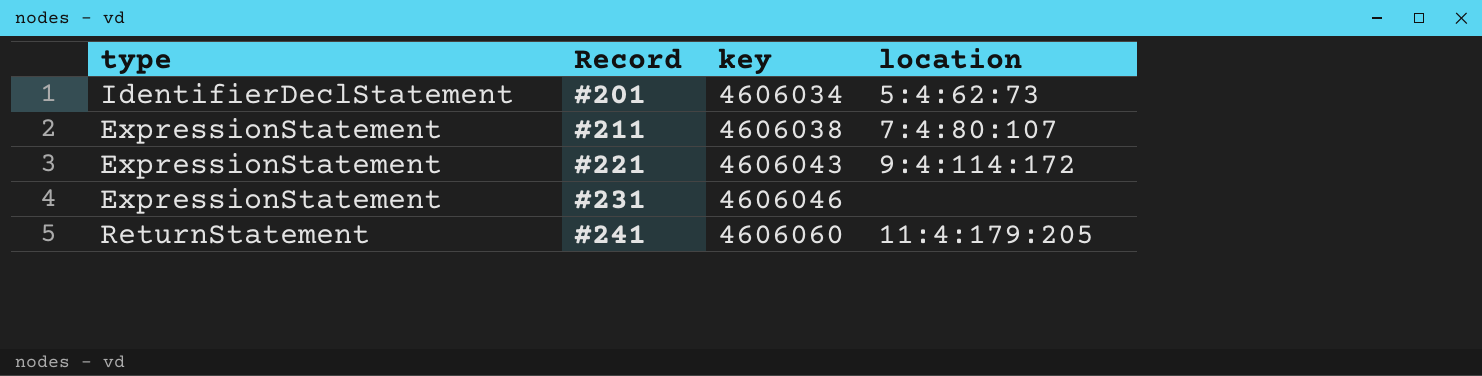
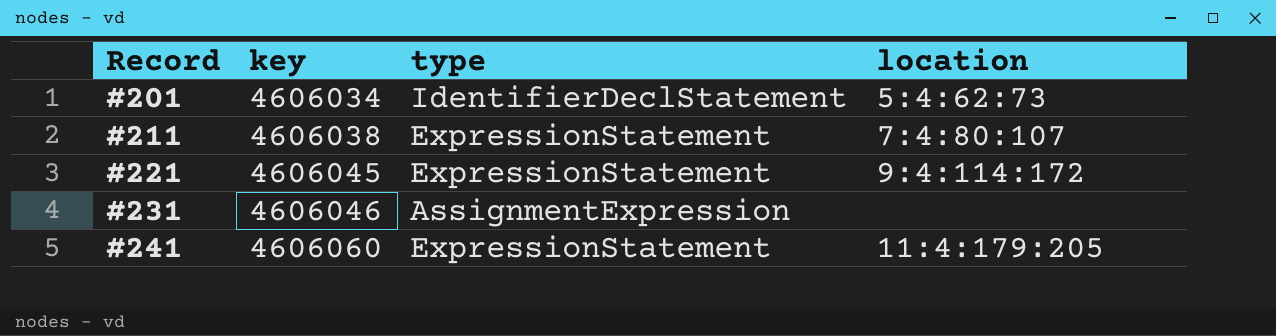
column type | position: 1 -> 3
#221 | key: 4606043 -> 4606045
#231 | type: ExpressionStatement -> AssignmentExpression
#241 | type: ReturnStatement -> ExpressionStatement

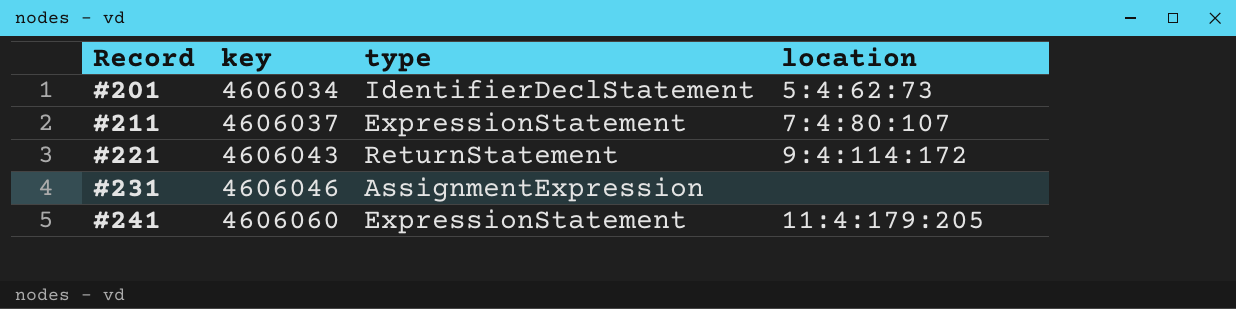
#211 | key: 4606038 -> 4606037
#221 | key: 4606045 -> 4606043
#221 | type: ExpressionStatement -> ReturnStatement

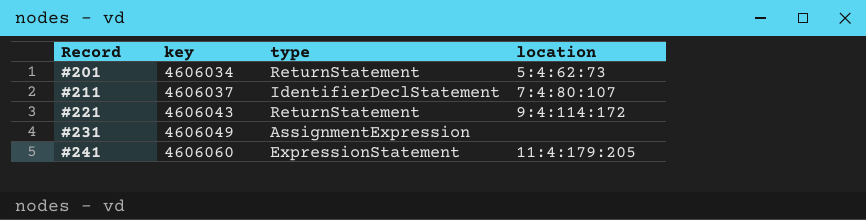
#201 | type: IdentifierDeclStatement -> ReturnStatement
#211 | type: ExpressionStatement -> IdentifierDeclStatement
#231 | key: 4606046 -> 4606049

